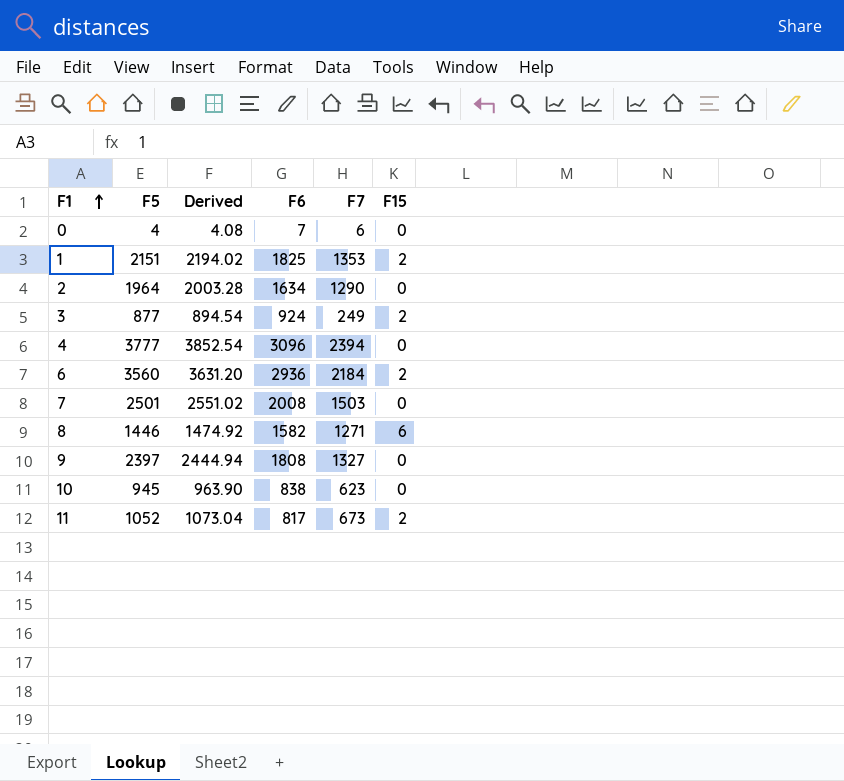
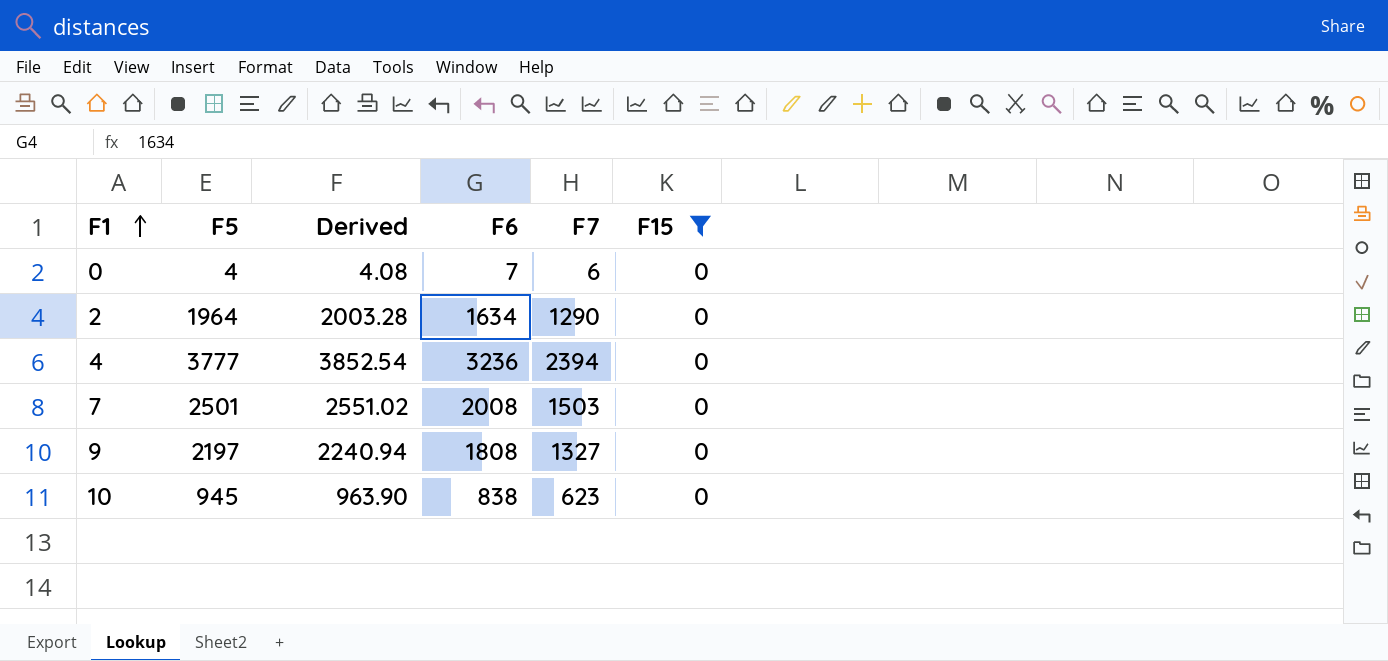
filter: none -> F15 = 0
4 | F6: 3096 -> 3236
9 | F5: 2397 -> 2197
9 | Derived: 2444.94 -> 2240.94

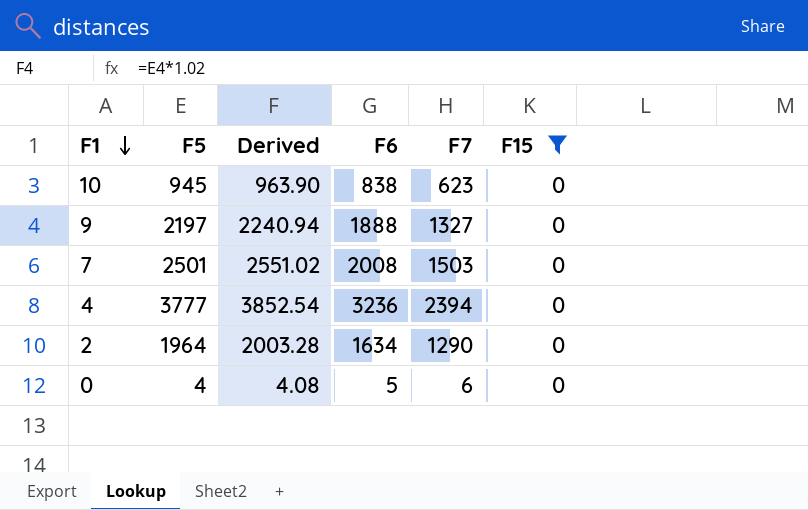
row order: F1 ascending -> F1 descending
9 | F6: 1808 -> 1888
0 | F6: 7 -> 5

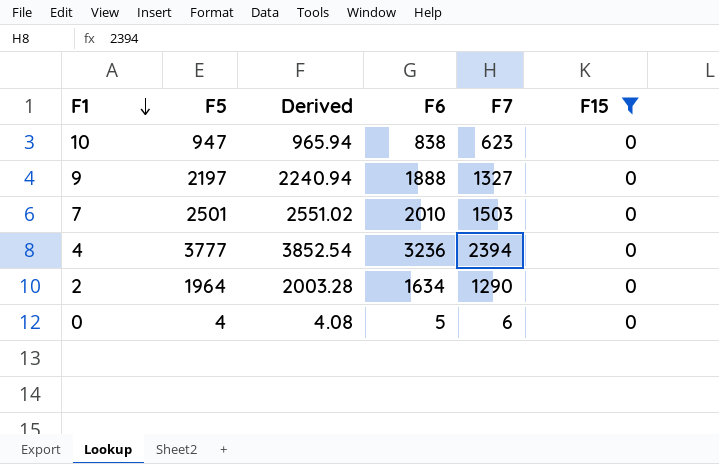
10 | F5: 945 -> 947
10 | Derived: 963.90 -> 965.94
7 | F6: 2008 -> 2010

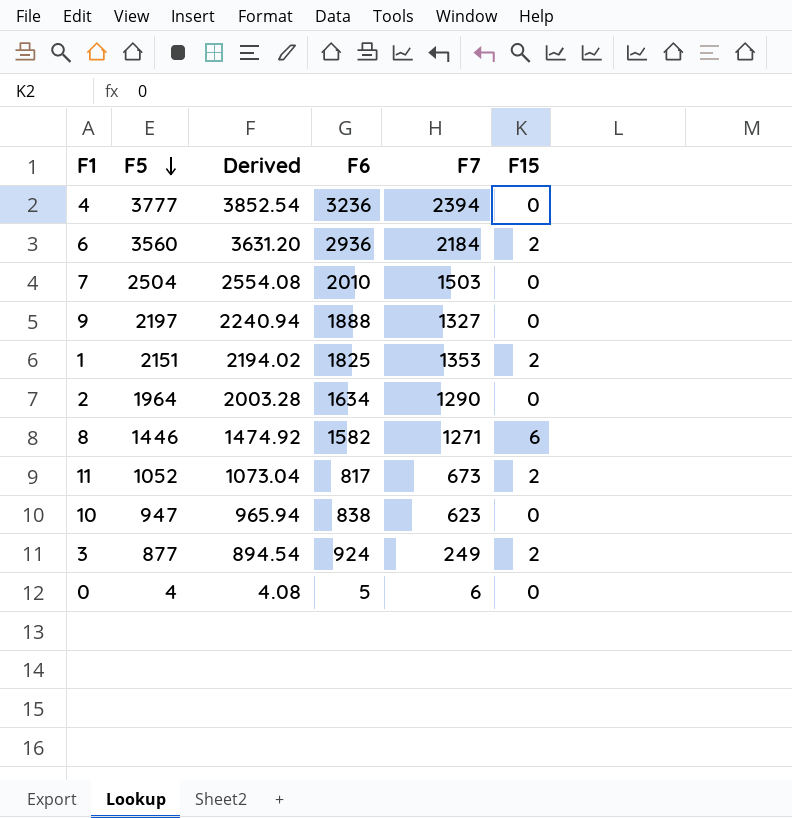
filter: F15 = 0 -> none
row order: F1 descending -> F5 descending
7 | F5: 2501 -> 2504
7 | Derived: 2551.02 -> 2554.08

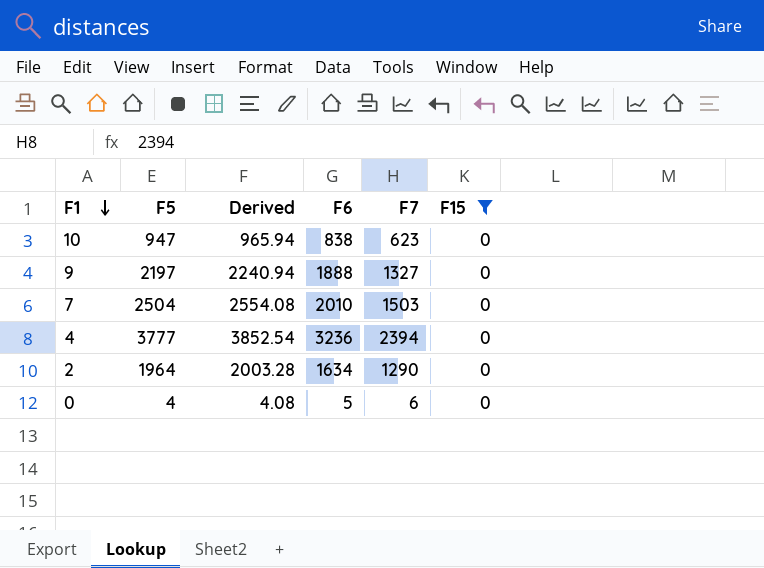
filter: none -> F15 = 0
row order: F5 descending -> F1 descending

